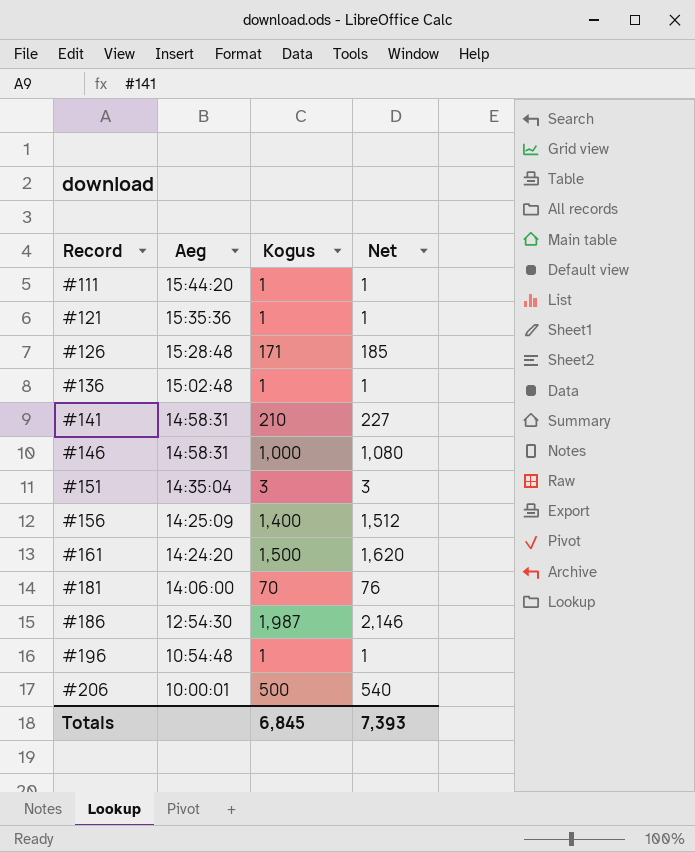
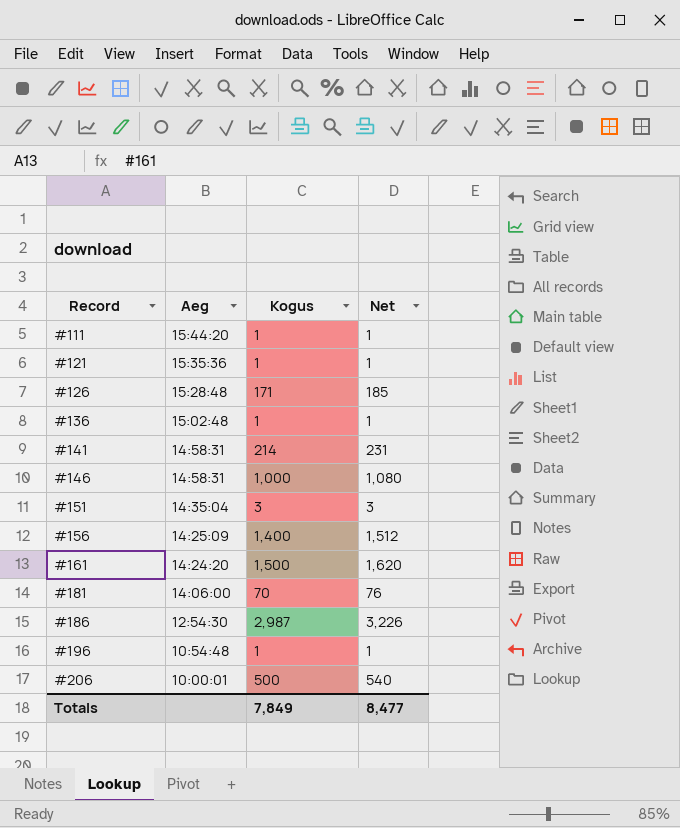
#141 | Kogus: 210 -> 214
#141 | Net: 227 -> 231
#186 | Kogus: 1,987 -> 2,987
#186 | Net: 2,146 -> 3,226
Totals | Kogus: 6,845 -> 7,849
Totals | Net: 7,393 -> 8,477

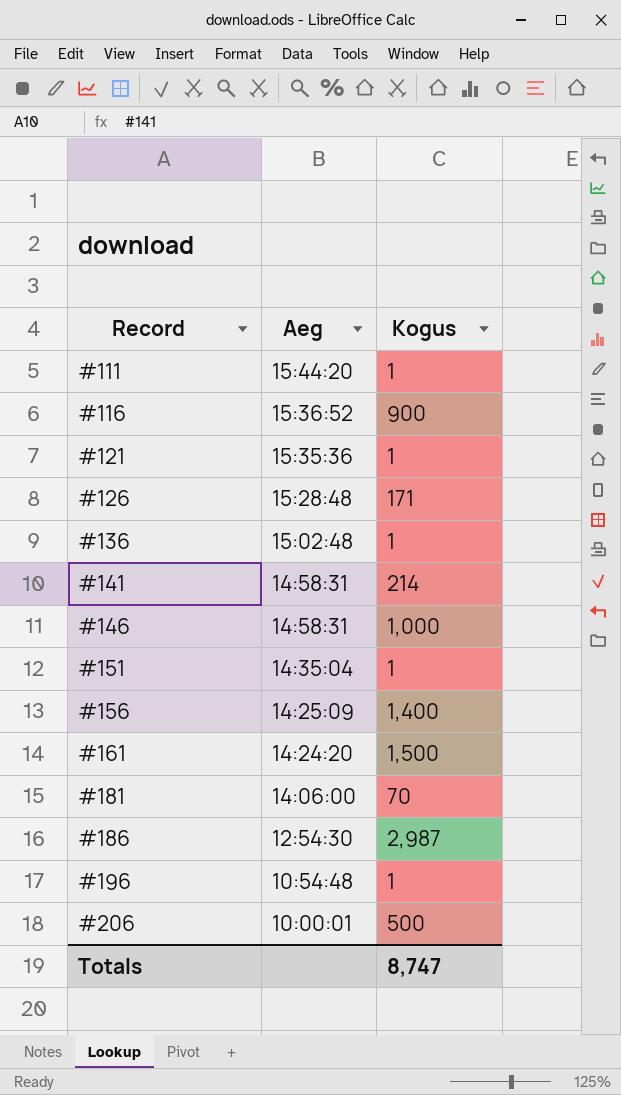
column Net | formula: [Kogus] * 1.08 -> none
row #116: none -> 15:36:52 | 900
#151 | Kogus: 3 -> 1
Totals | Kogus: 7,849 -> 8,747

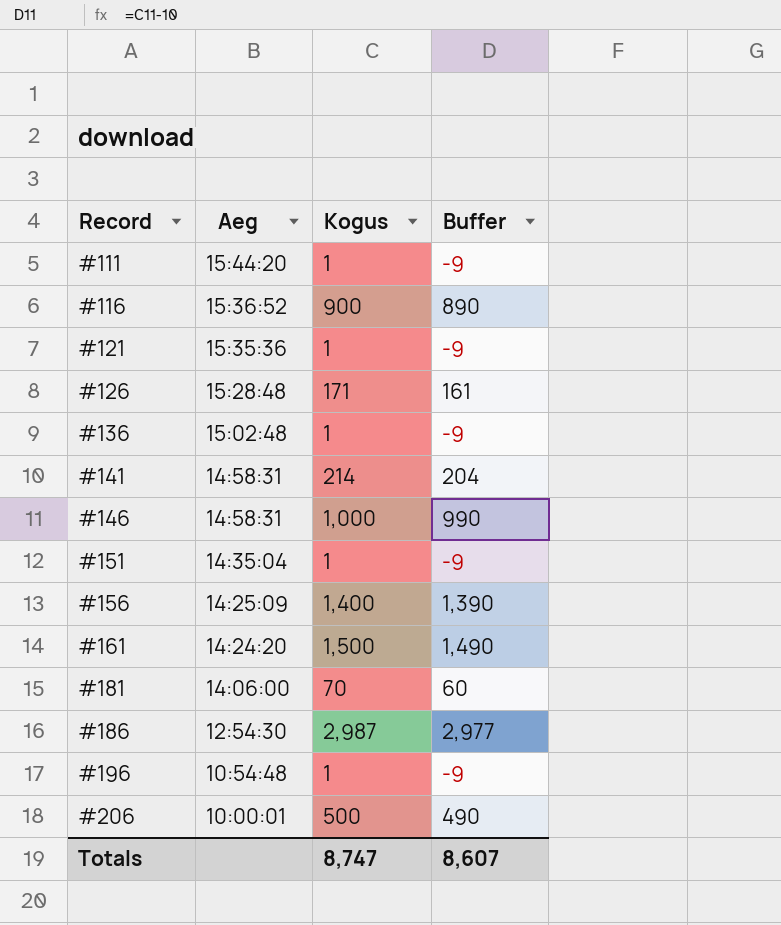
column Buffer | formula: none -> [Kogus] - 10

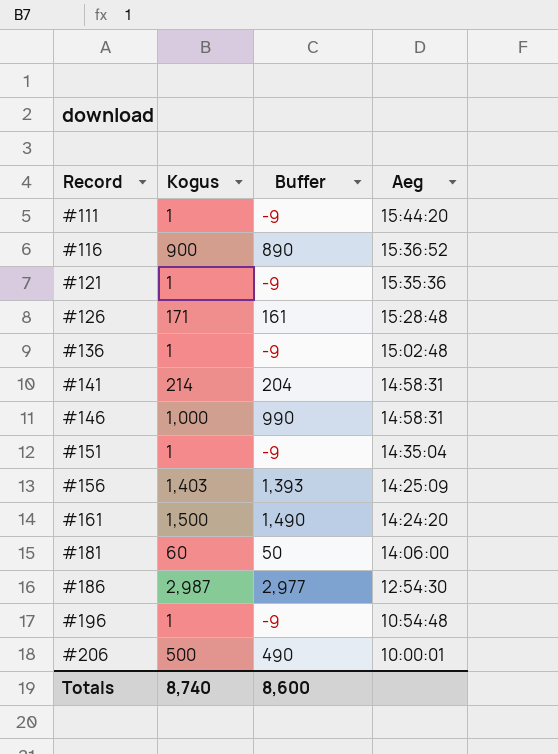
column Aeg | position: 2 -> 4
#156 | Kogus: 1,400 -> 1,403
#156 | Buffer: 1,390 -> 1,393
#181 | Kogus: 70 -> 60
#181 | Buffer: 60 -> 50
Totals | Kogus: 8,747 -> 8,740
Totals | Buffer: 8,607 -> 8,600

